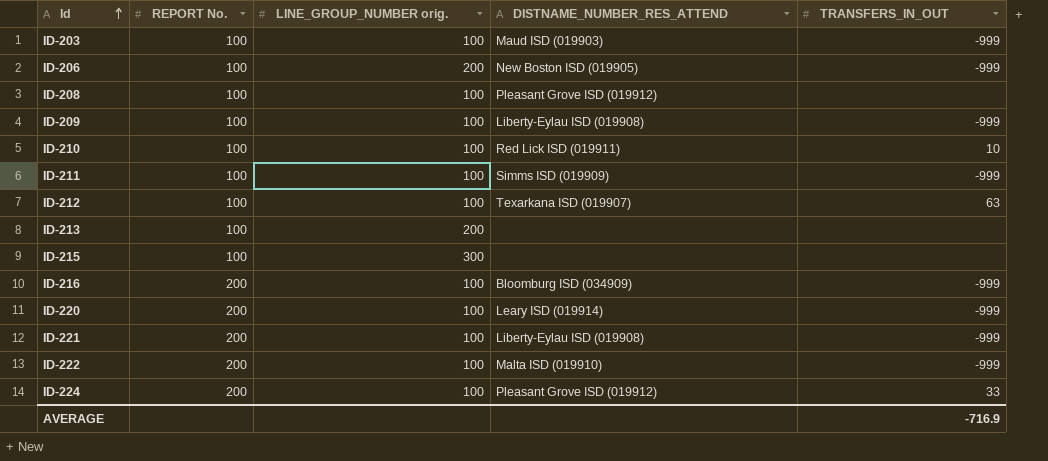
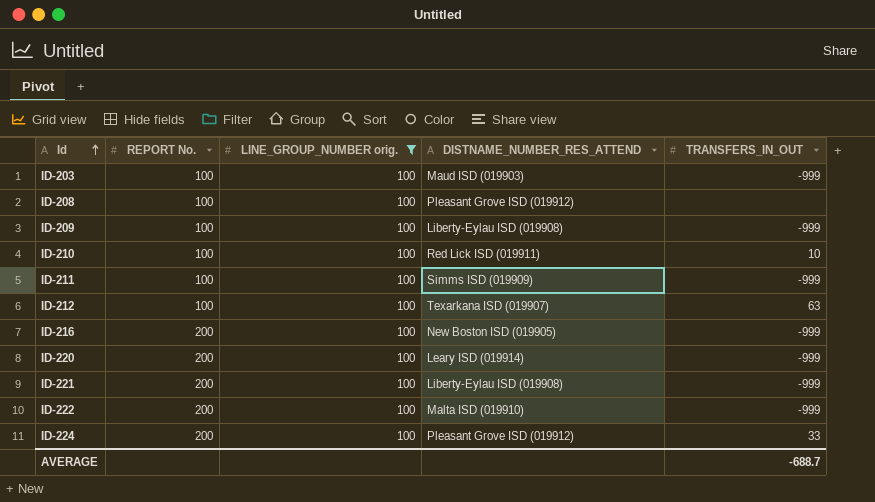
filter: none -> LINE_GROUP_NUMBER orig. = 100
ID-216 | DISTNAME_NUMBER_RES_ATTEND: Bloomburg ISD (034909) -> New Boston ISD (019905)
AVERAGE | TRANSFERS_IN_OUT: -716.9 -> -688.7

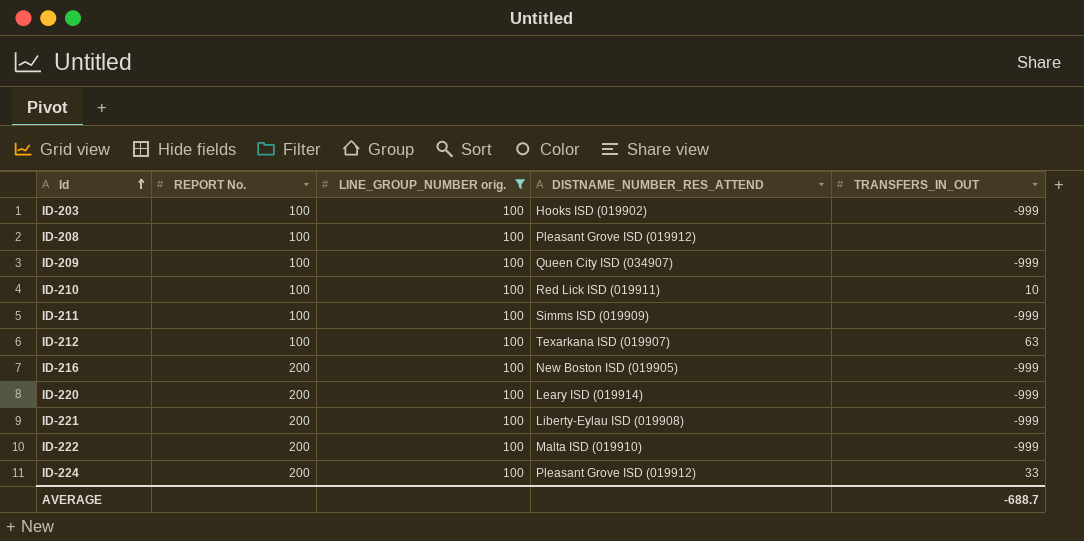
ID-203 | DISTNAME_NUMBER_RES_ATTEND: Maud ISD (019903) -> Hooks ISD (019902)
ID-209 | DISTNAME_NUMBER_RES_ATTEND: Liberty-Eylau ISD (019908) -> Queen City ISD (034907)

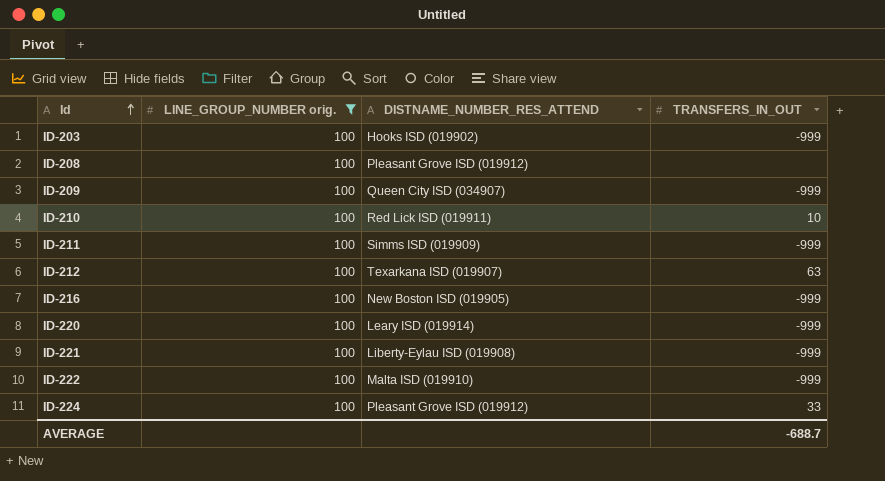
column REPORT No. | position: 2 -> none

